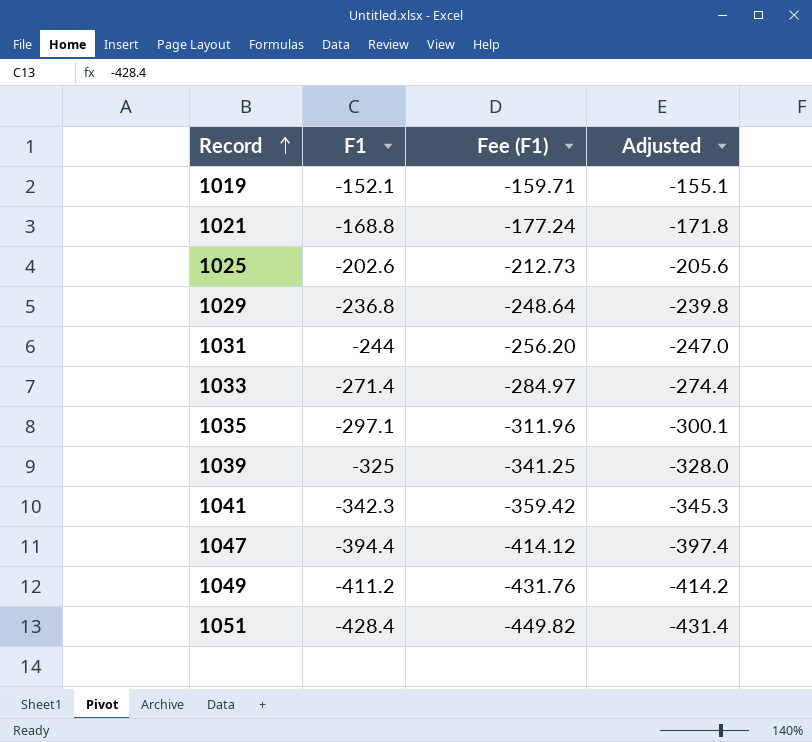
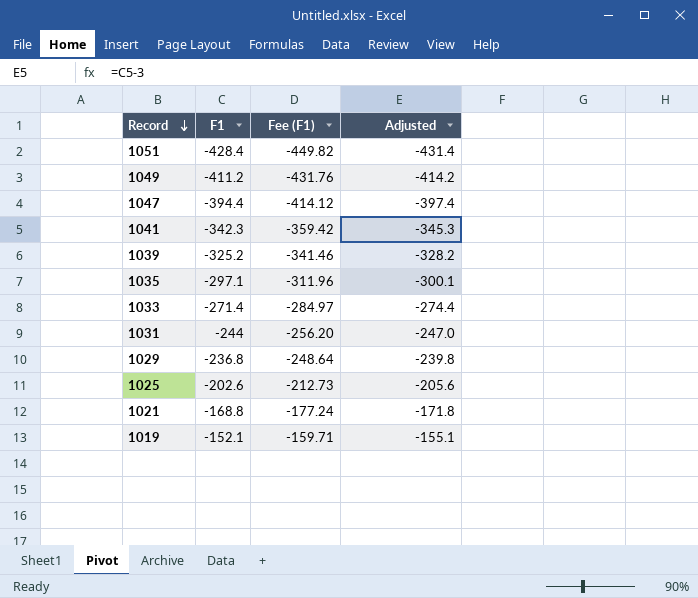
row order: Record ascending -> Record descending
1039 | F1: -325 -> -325.2
1039 | Fee (F1): -341.25 -> -341.46
1039 | Adjusted: -328.0 -> -328.2

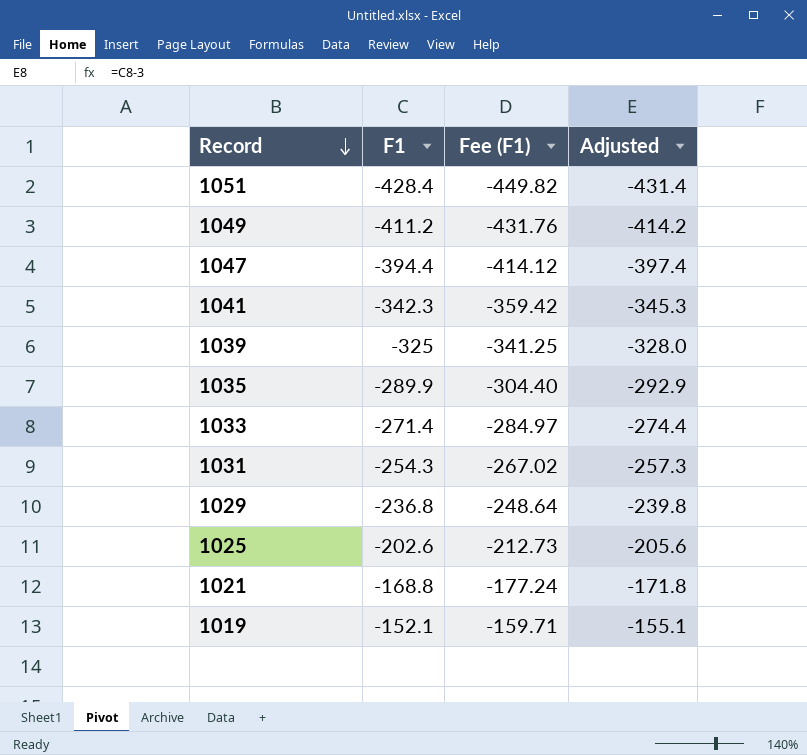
1039 | F1: -325.2 -> -325
1039 | Fee (F1): -341.46 -> -341.25
1039 | Adjusted: -328.2 -> -328.0
1035 | F1: -297.1 -> -289.9
1035 | Fee (F1): -311.96 -> -304.40
1035 | Adjusted: -300.1 -> -292.9
1031 | F1: -244 -> -254.3
1031 | Fee (F1): -256.20 -> -267.02
1031 | Adjusted: -247.0 -> -257.3

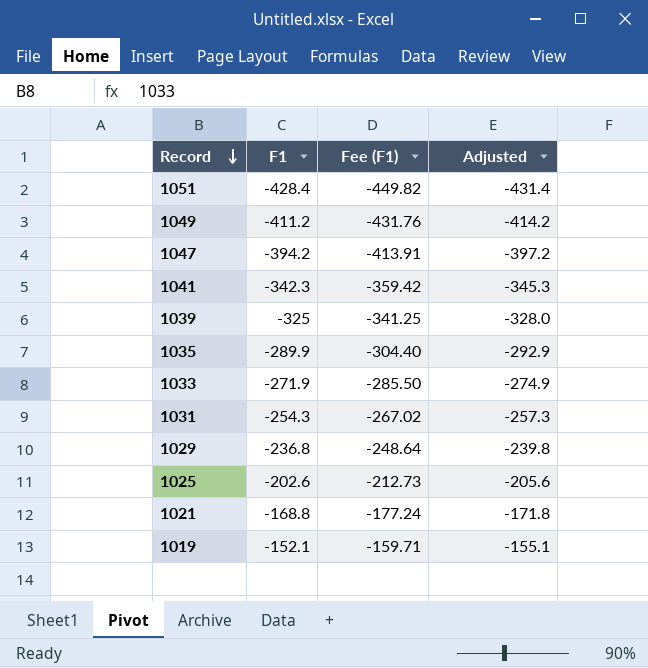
1047 | F1: -394.4 -> -394.2
1047 | Fee (F1): -414.12 -> -413.91
1047 | Adjusted: -397.4 -> -397.2
1033 | F1: -271.4 -> -271.9
1033 | Fee (F1): -284.97 -> -285.50
1033 | Adjusted: -274.4 -> -274.9

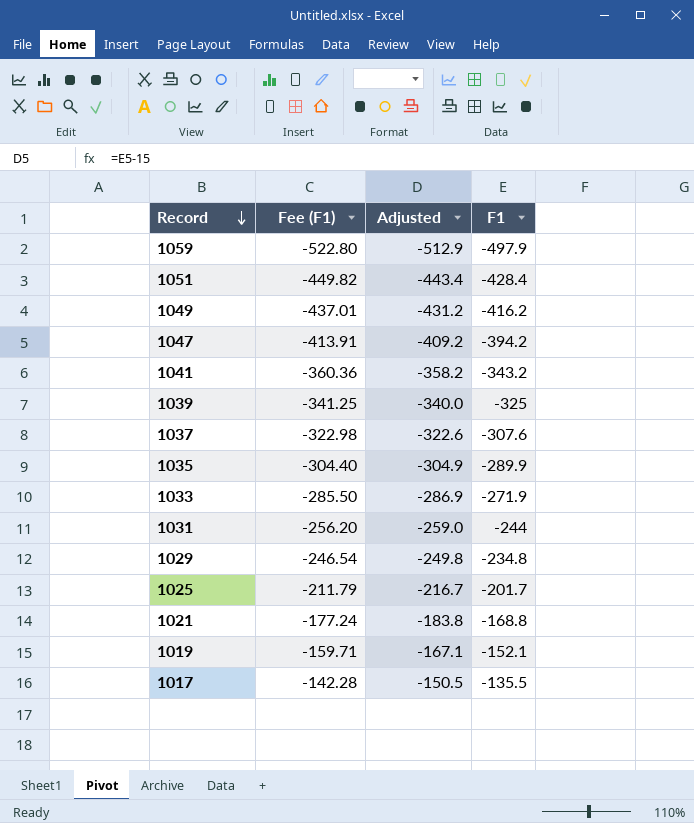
column Adjusted | formula: [F1] - 3 -> [F1] - 15
column F1 | position: 2 -> 4
row 1059: none -> -522.80 | -512.9 | -497.9
1049 | Fee (F1): -431.76 -> -437.01
1049 | F1: -411.2 -> -416.2
1041 | Fee (F1): -359.42 -> -360.36
1041 | F1: -342.3 -> -343.2
row 1037: none -> -322.98 | -322.6 | -307.6
1031 | Fee (F1): -267.02 -> -256.20
1031 | F1: -254.3 -> -244
1029 | Fee (F1): -248.64 -> -246.54
1029 | F1: -236.8 -> -234.8
1025 | Fee (F1): -212.73 -> -211.79
1025 | F1: -202.6 -> -201.7
row 1017: none -> -142.28 | -150.5 | -135.5

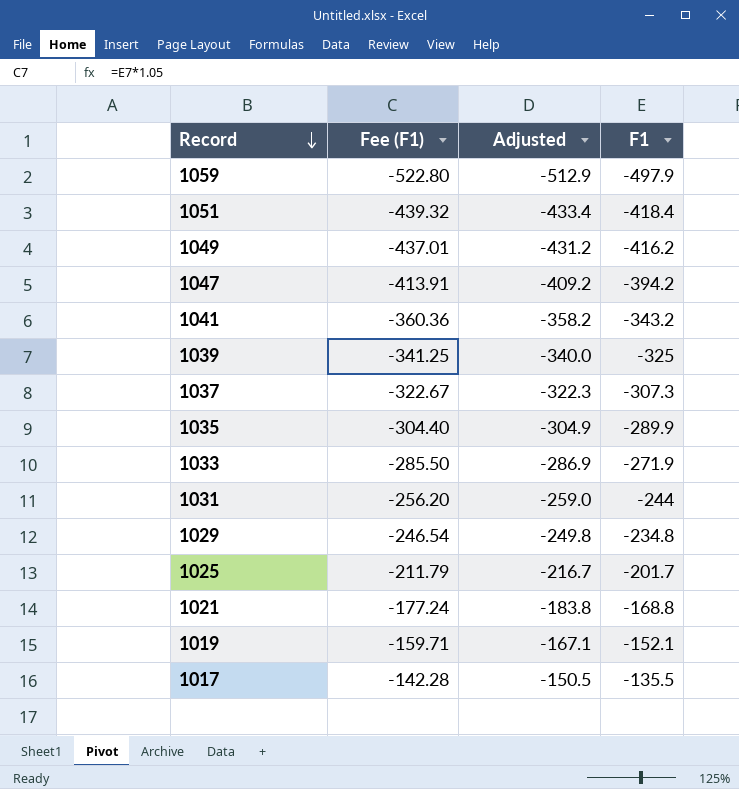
1051 | Fee (F1): -449.82 -> -439.32
1051 | Adjusted: -443.4 -> -433.4
1051 | F1: -428.4 -> -418.4
1037 | Fee (F1): -322.98 -> -322.67
1037 | Adjusted: -322.6 -> -322.3
1037 | F1: -307.6 -> -307.3

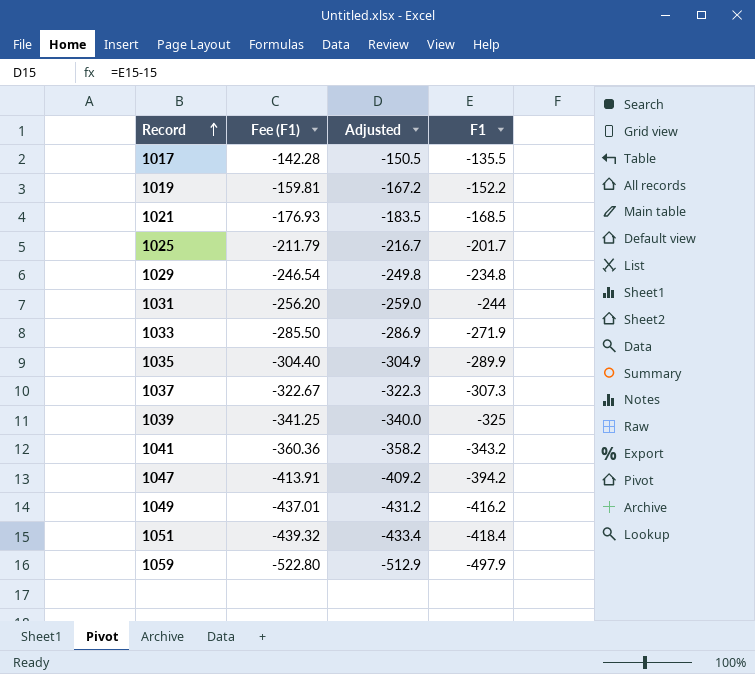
row order: Record descending -> Record ascending
1019 | Fee (F1): -159.71 -> -159.81
1019 | Adjusted: -167.1 -> -167.2
1019 | F1: -152.1 -> -152.2
1021 | Fee (F1): -177.24 -> -176.93
1021 | Adjusted: -183.8 -> -183.5
1021 | F1: -168.8 -> -168.5

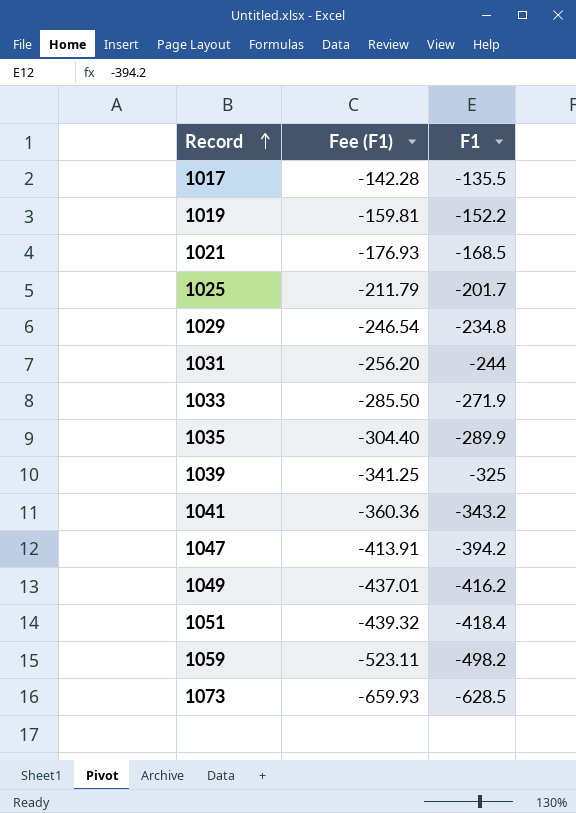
column Adjusted | formula: [F1] - 15 -> none
row 1037: -322.67 | -322.3 | -307.3 -> none
1059 | Fee (F1): -522.80 -> -523.11
1059 | F1: -497.9 -> -498.2
row 1073: none -> -659.93 | -628.5

